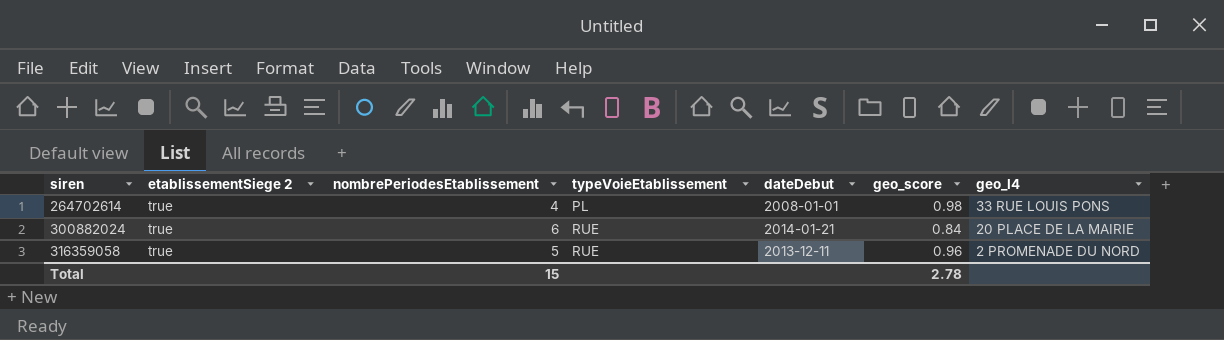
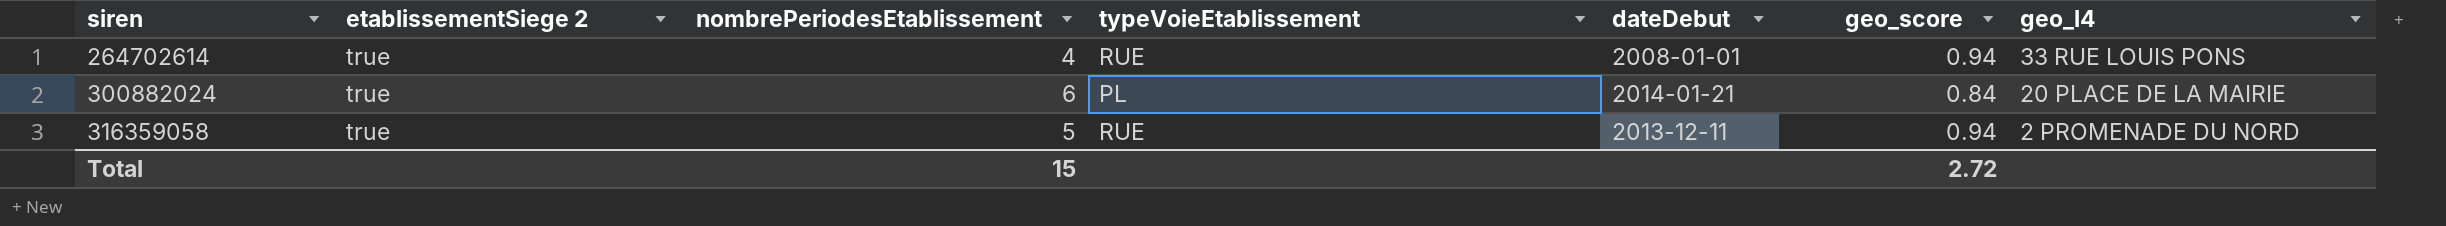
264702614 | typeVoieEtablissement: PL -> RUE
264702614 | geo_score: 0.98 -> 0.94
300882024 | typeVoieEtablissement: RUE -> PL
316359058 | geo_score: 0.96 -> 0.94
Total | geo_score: 2.78 -> 2.72

